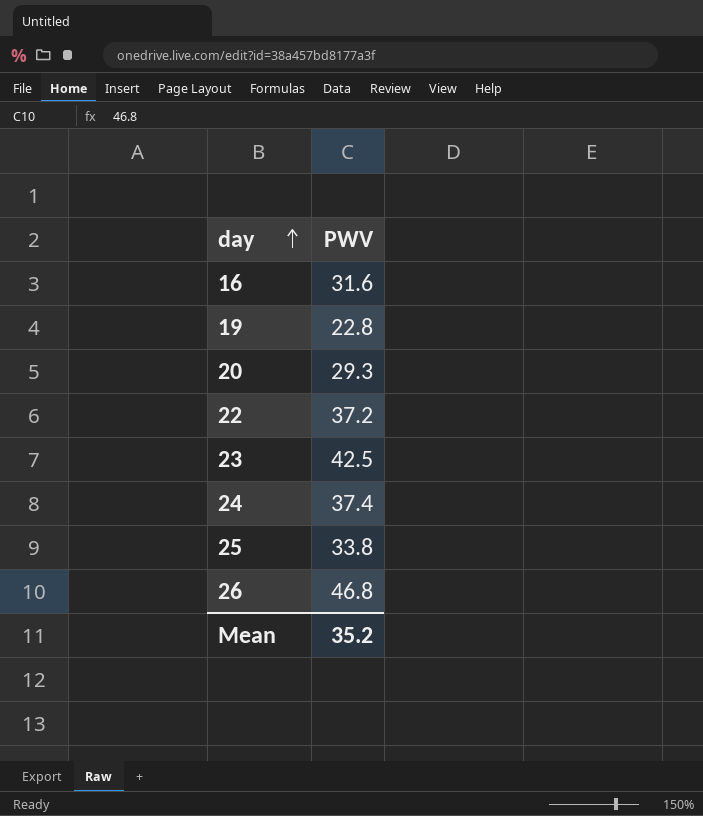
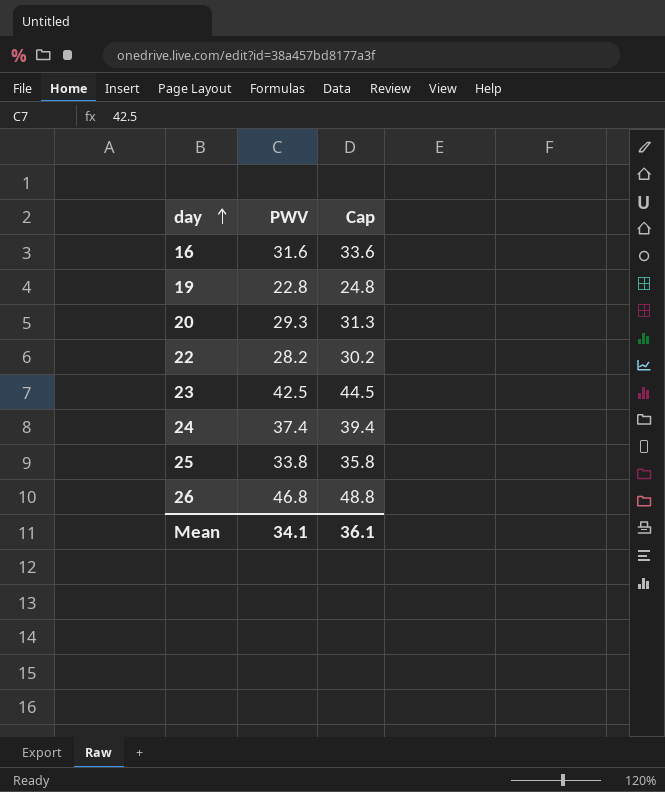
column Cap | formula: none -> [PWV] + 2
22 | PWV: 37.2 -> 28.2
Mean | PWV: 35.2 -> 34.1

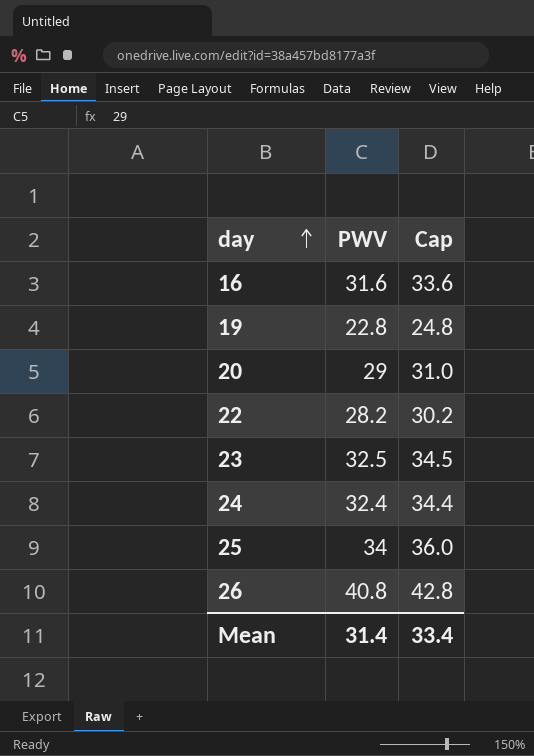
20 | PWV: 29.3 -> 29
20 | Cap: 31.3 -> 31.0
23 | PWV: 42.5 -> 32.5
23 | Cap: 44.5 -> 34.5
24 | PWV: 37.4 -> 32.4
24 | Cap: 39.4 -> 34.4
25 | PWV: 33.8 -> 34
25 | Cap: 35.8 -> 36.0
26 | PWV: 46.8 -> 40.8
26 | Cap: 48.8 -> 42.8
Mean | PWV: 34.1 -> 31.4
Mean | Cap: 36.1 -> 33.4

